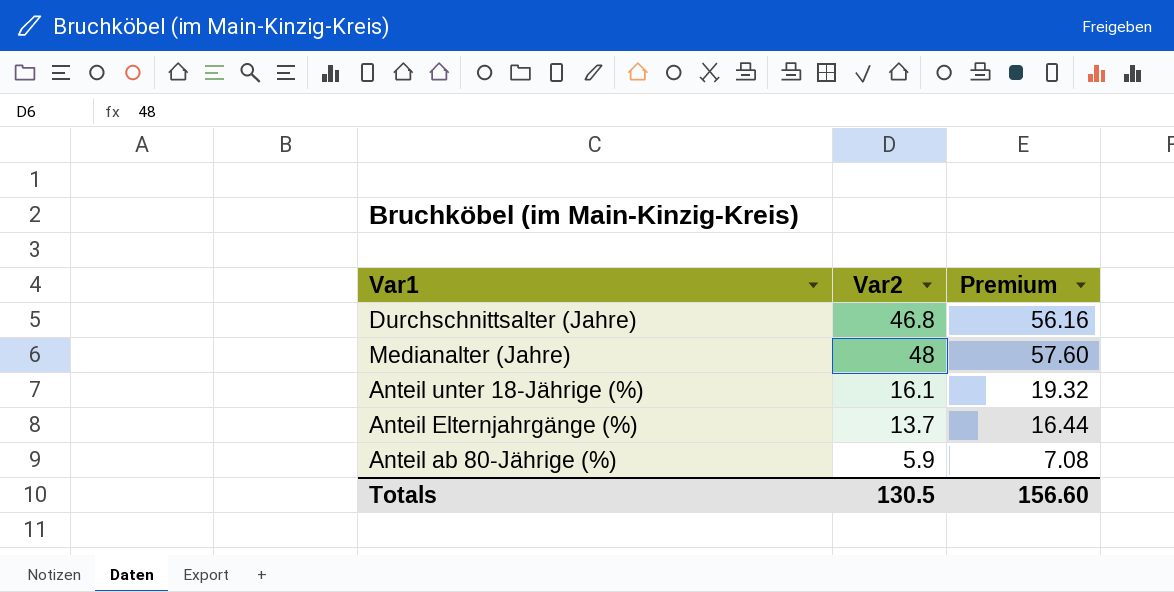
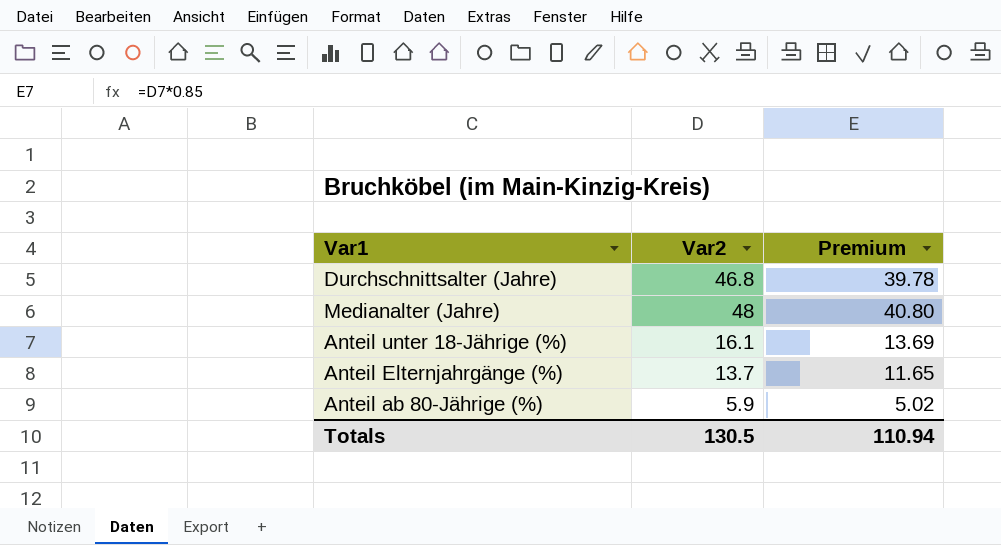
column Premium | formula: [Var2] * 1.2 -> [Var2] * 0.85
Totals | Premium: 156.60 -> 110.94

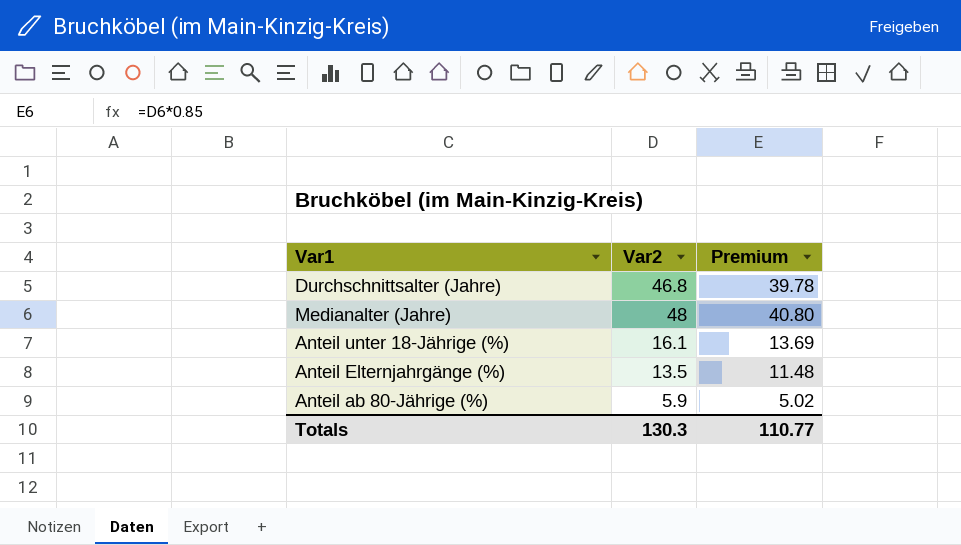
Anteil Elternjahrgänge (%) | Var2: 13.7 -> 13.5
Anteil Elternjahrgänge (%) | Premium: 11.65 -> 11.48
Totals | Var2: 130.5 -> 130.3
Totals | Premium: 110.94 -> 110.77

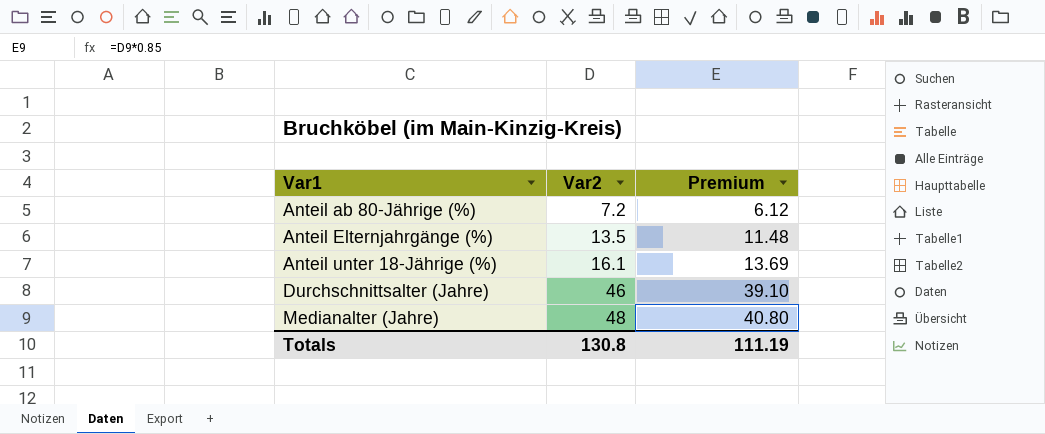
row order: none -> Var1 ascending
Anteil ab 80-Jährige (%) | Var2: 5.9 -> 7.2
Anteil ab 80-Jährige (%) | Premium: 5.02 -> 6.12
Durchschnittsalter (Jahre) | Var2: 46.8 -> 46
Durchschnittsalter (Jahre) | Premium: 39.78 -> 39.10
Totals | Var2: 130.3 -> 130.8
Totals | Premium: 110.77 -> 111.19

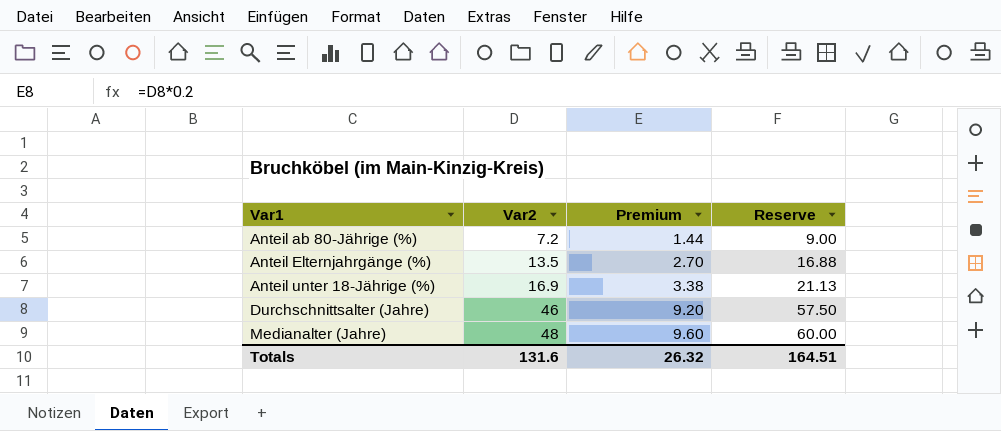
column Premium | formula: [Var2] * 0.85 -> [Var2] * 0.2
column Reserve | formula: none -> [Var2] * 1.25
Anteil unter 18-Jährige (%) | Var2: 16.1 -> 16.9
Totals | Var2: 130.8 -> 131.6
Totals | Premium: 111.19 -> 26.32

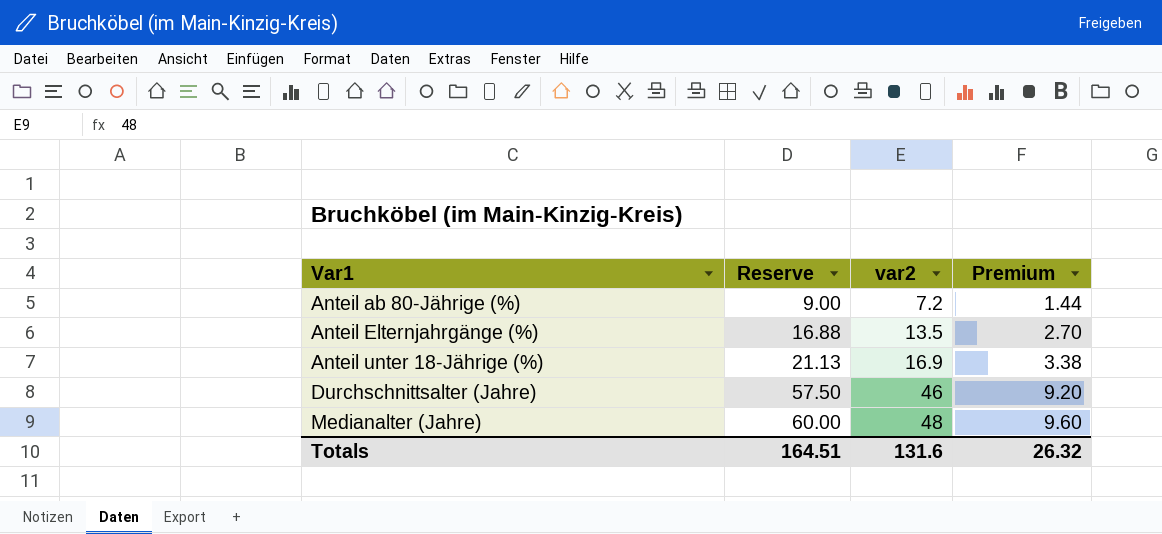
column Reserve | position: 4 -> 2
column name: Var2 -> var2

